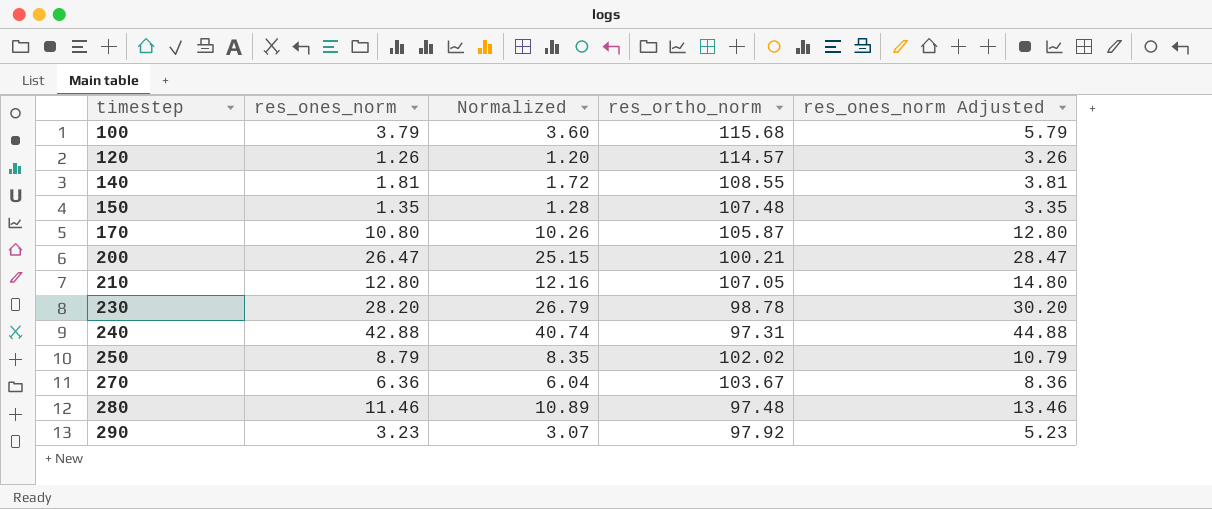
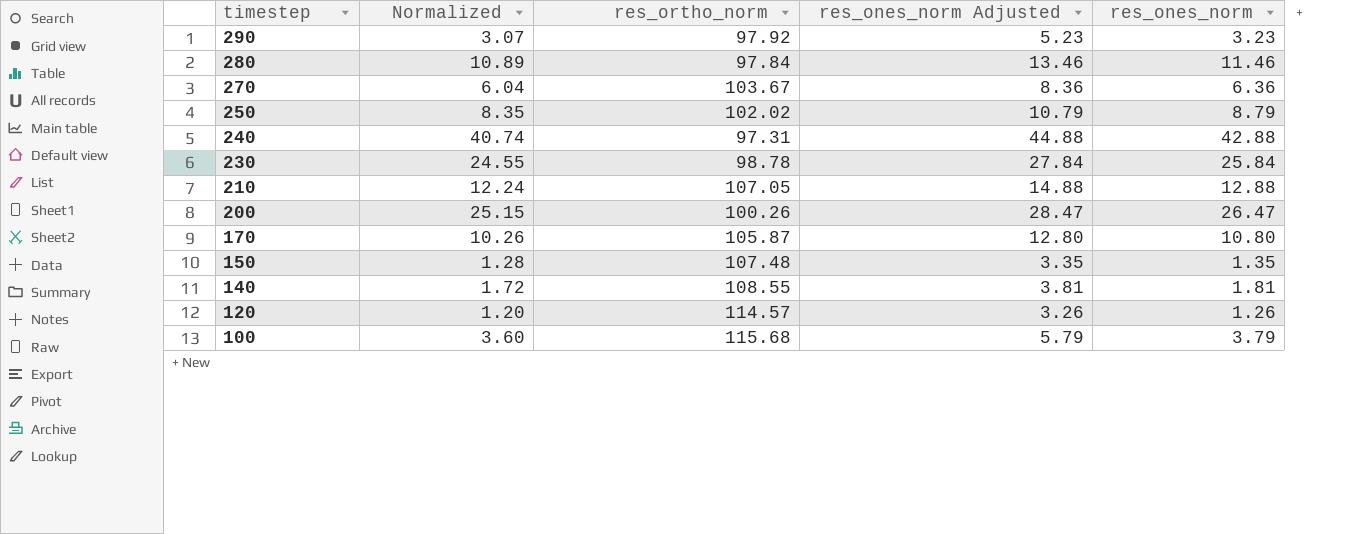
row order: timestep ascending -> timestep descending
column res_ones_norm | position: 2 -> 5
280 | res_ortho_norm: 97.48 -> 97.84
230 | Normalized: 26.79 -> 24.55
230 | res_ones_norm Adjusted: 30.20 -> 27.84
230 | res_ones_norm: 28.20 -> 25.84
210 | Normalized: 12.16 -> 12.24
210 | res_ones_norm Adjusted: 14.80 -> 14.88
210 | res_ones_norm: 12.80 -> 12.88
200 | res_ortho_norm: 100.21 -> 100.26

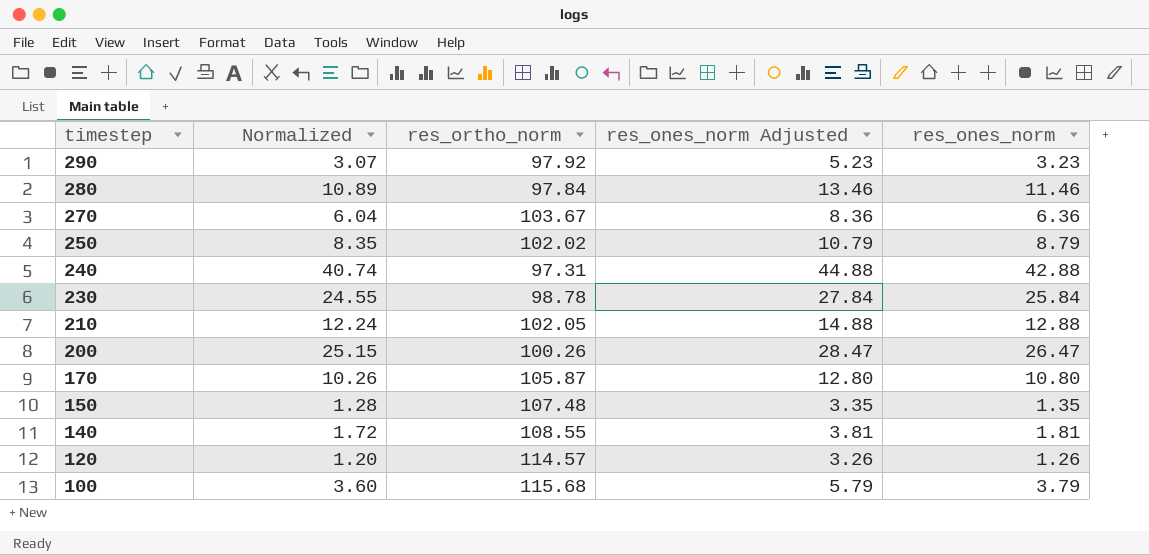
210 | res_ortho_norm: 107.05 -> 102.05

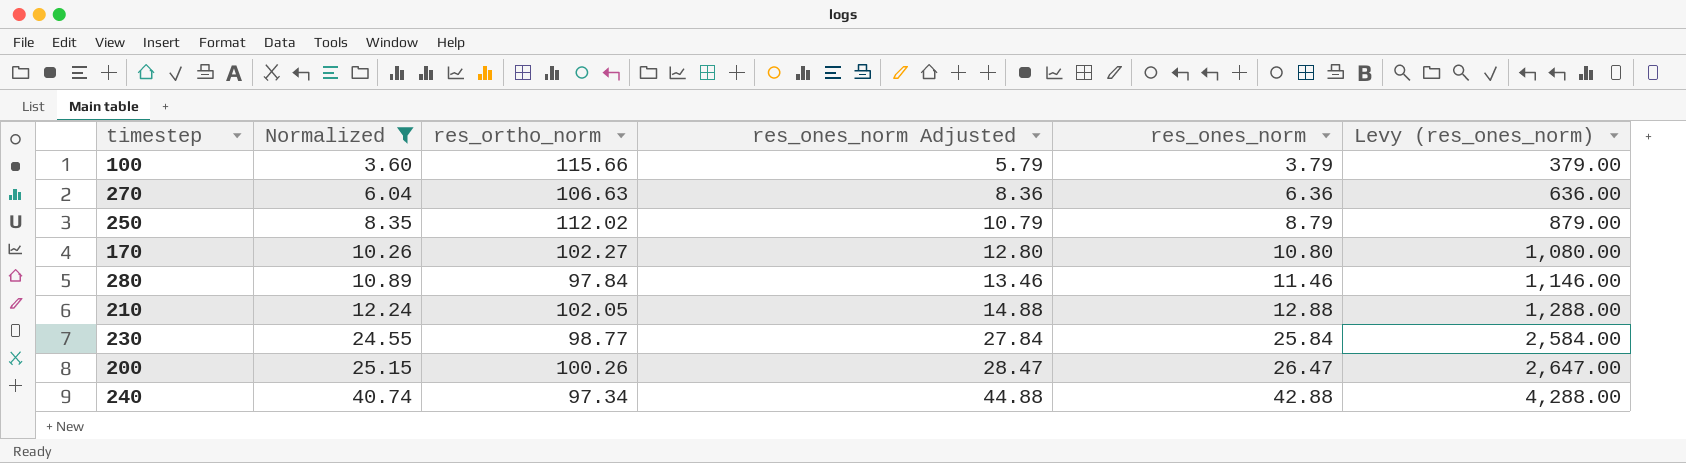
filter: none -> Normalized >= 3.60
row order: timestep descending -> Normalized ascending
column Levy (res_ones_norm) | formula: none -> [res_ones_norm] * 100
100 | res_ortho_norm: 115.68 -> 115.66
270 | res_ortho_norm: 103.67 -> 106.63
250 | res_ortho_norm: 102.02 -> 112.02
170 | res_ortho_norm: 105.87 -> 102.27
230 | res_ortho_norm: 98.78 -> 98.77
240 | res_ortho_norm: 97.31 -> 97.34

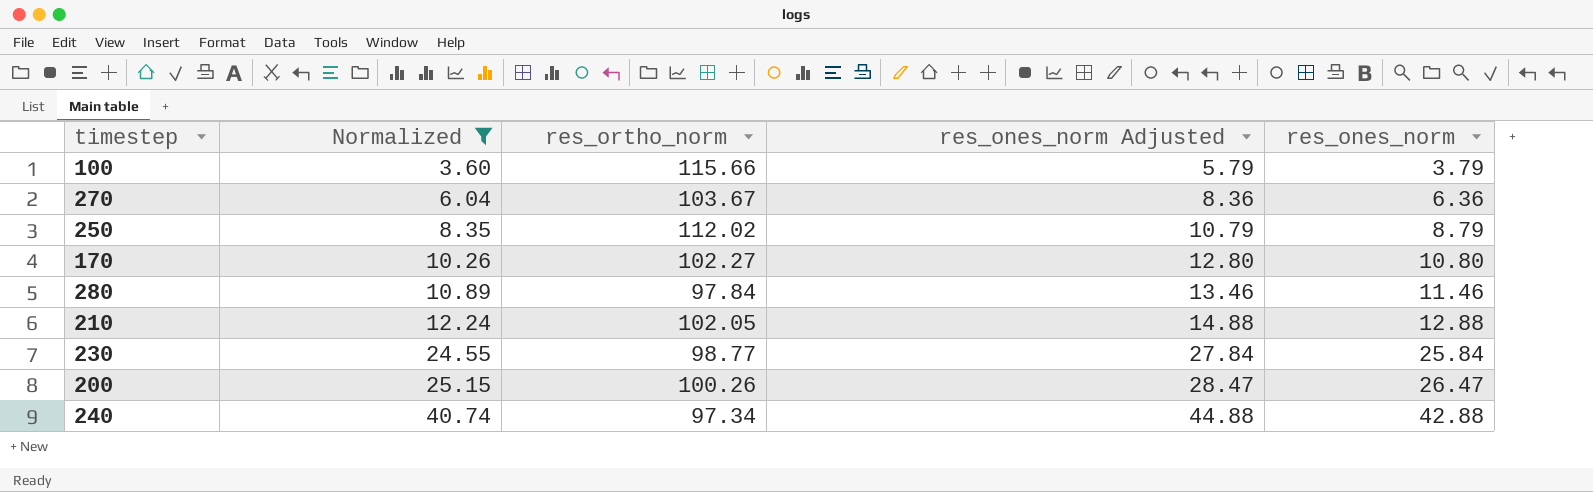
column Levy (res_ones_norm) | formula: [res_ones_norm] * 100 -> none
270 | res_ortho_norm: 106.63 -> 103.67

